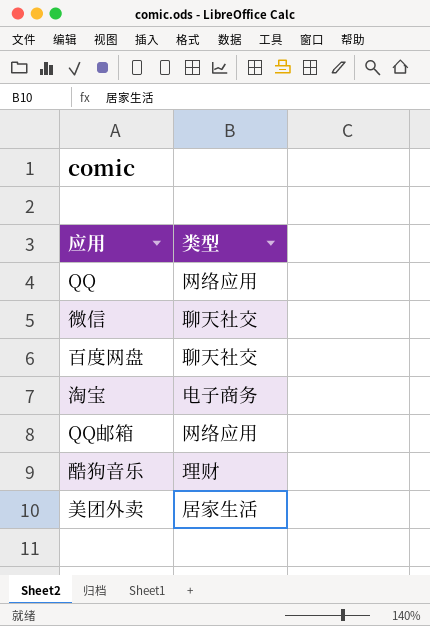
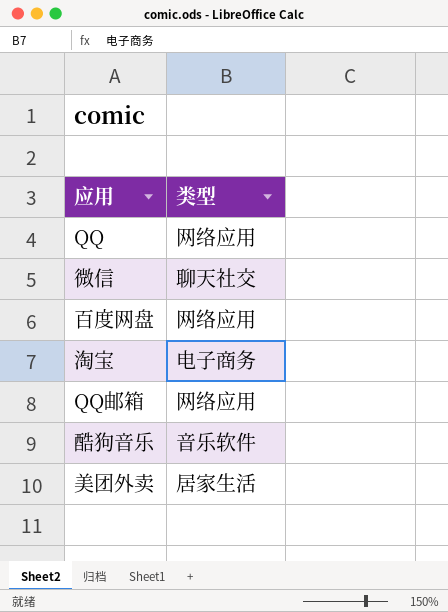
百度网盘 | 类型: 聊天社交 -> 网络应用
酷狗音乐 | 类型: 理财 -> 音乐软件

